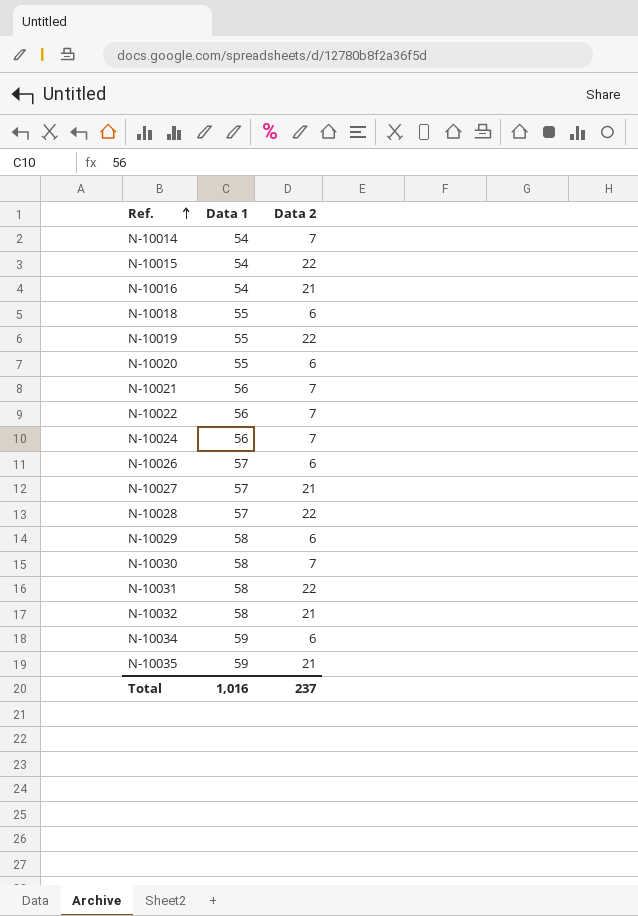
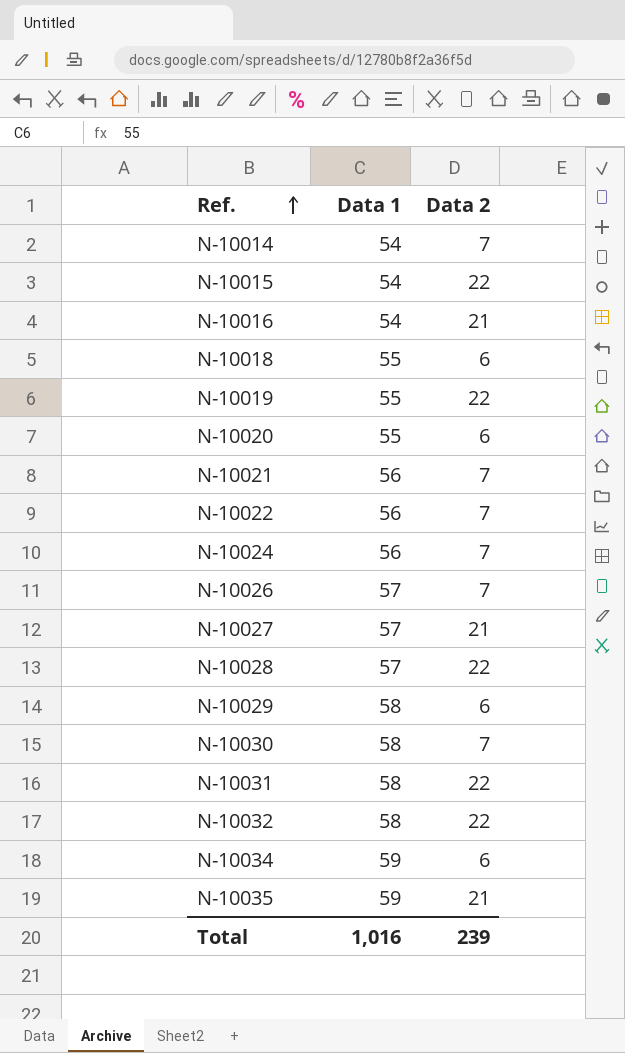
N-10026 | Data 2: 6 -> 7
N-10032 | Data 2: 21 -> 22
Total | Data 2: 237 -> 239

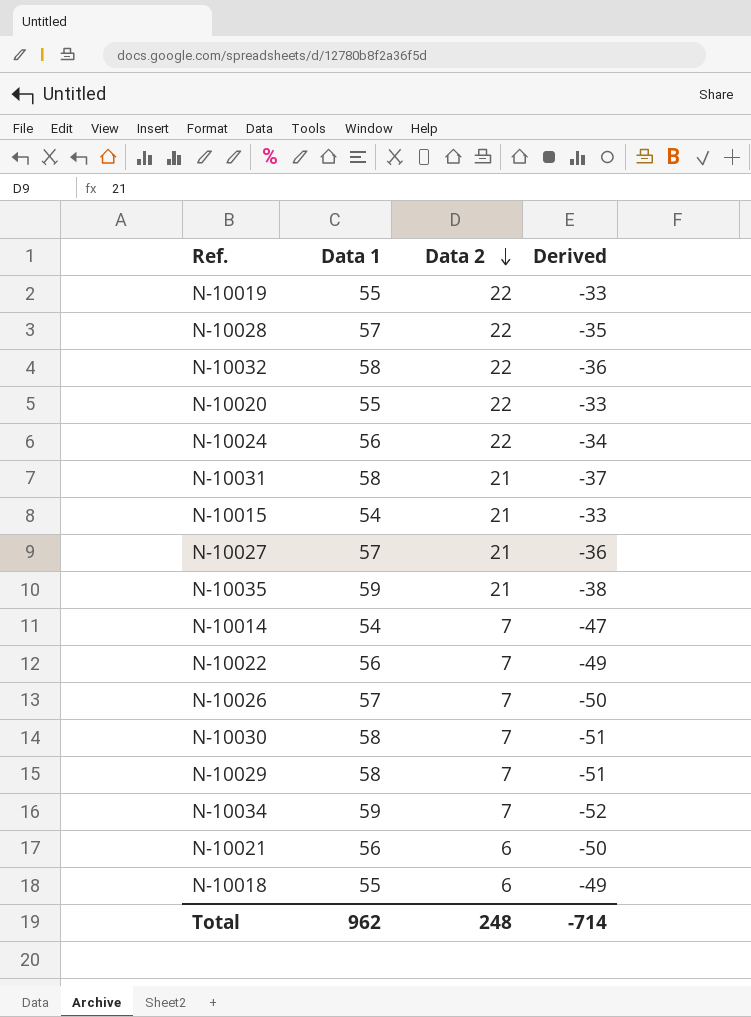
row order: Ref. ascending -> Data 2 descending
column Derived | formula: none -> [Data 2] - [Data 1]
row N-10016: 54 | 21 -> none
N-10020 | Data 2: 6 -> 22
N-10024 | Data 2: 7 -> 22
N-10031 | Data 2: 22 -> 21
N-10015 | Data 2: 22 -> 21
N-10029 | Data 2: 6 -> 7
N-10034 | Data 2: 6 -> 7
N-10021 | Data 2: 7 -> 6
Total | Data 1: 1,016 -> 962
Total | Data 2: 239 -> 248

